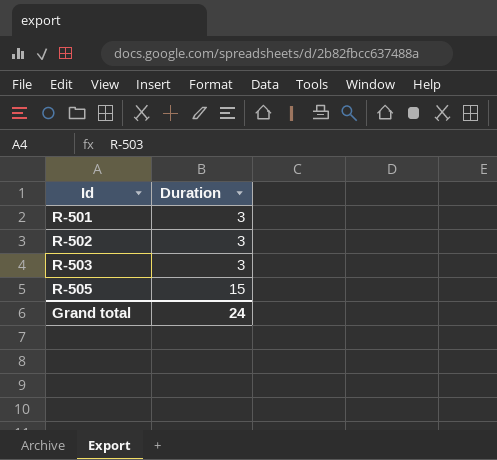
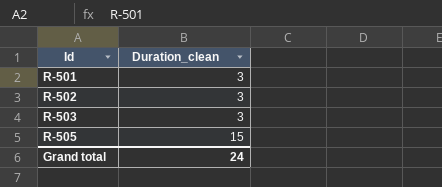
column name: Duration -> Duration_clean

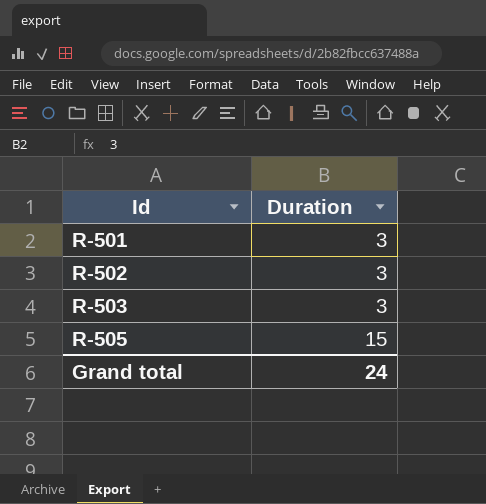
column name: Duration_clean -> Duration

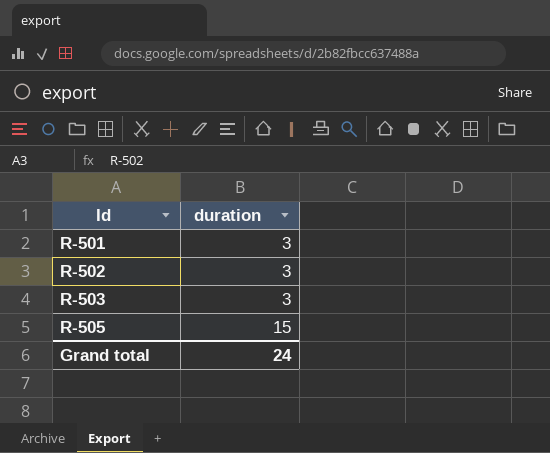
column name: Duration -> duration

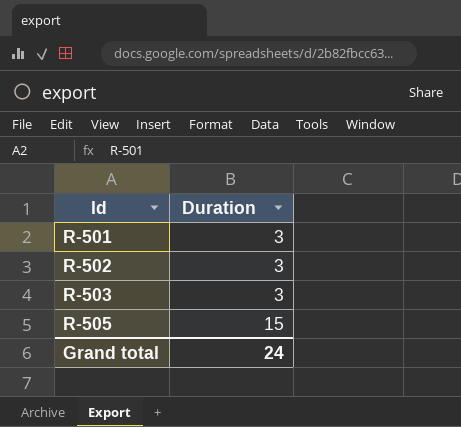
column name: duration -> Duration

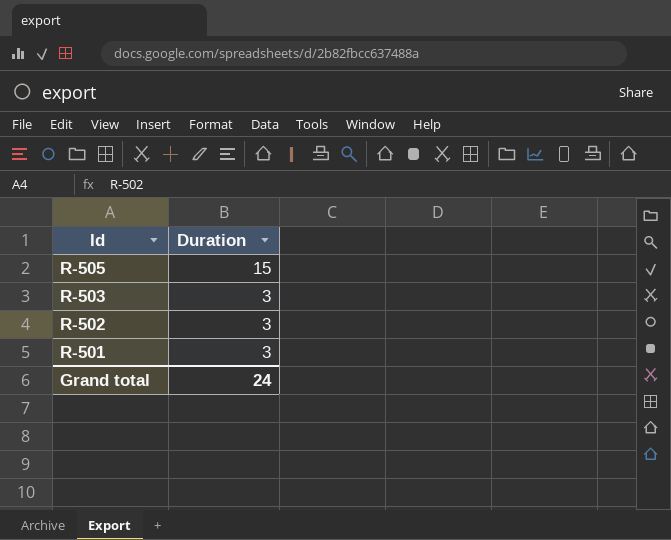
row order: Id ascending -> Id descending

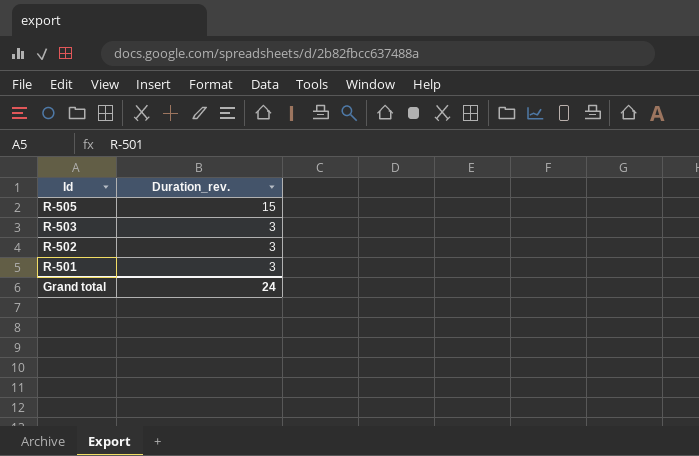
column name: Duration -> Duration_rev.

